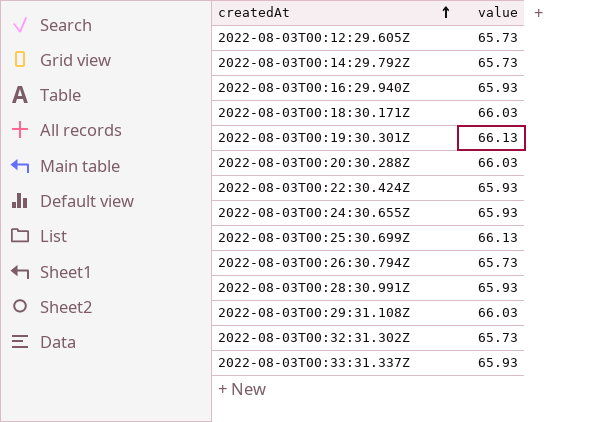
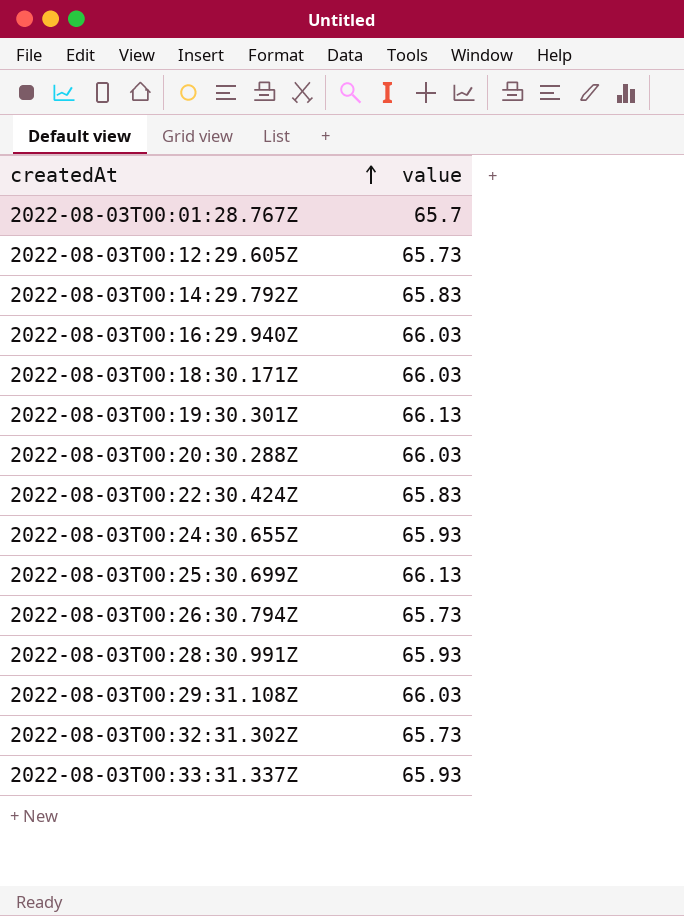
row 2022-08-03T00:01:28.767Z: none -> 65.7
2022-08-03T00:14:29.792Z | value: 65.73 -> 65.83
2022-08-03T00:16:29.940Z | value: 65.93 -> 66.03
2022-08-03T00:22:30.424Z | value: 65.93 -> 65.83

